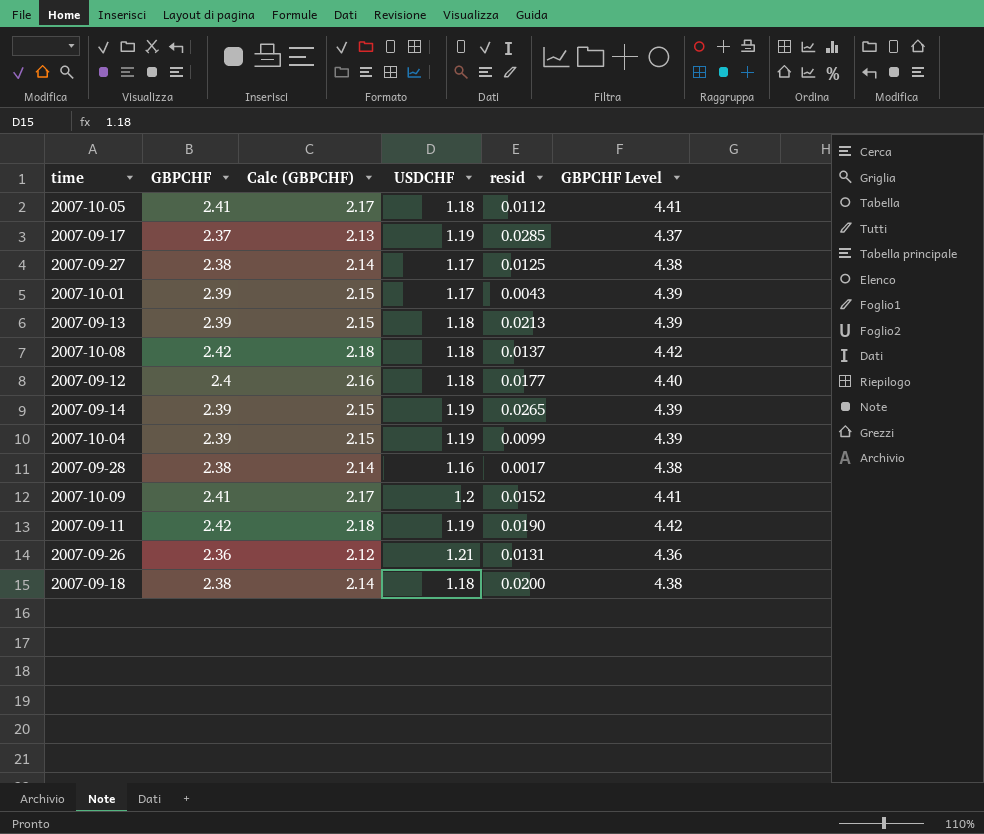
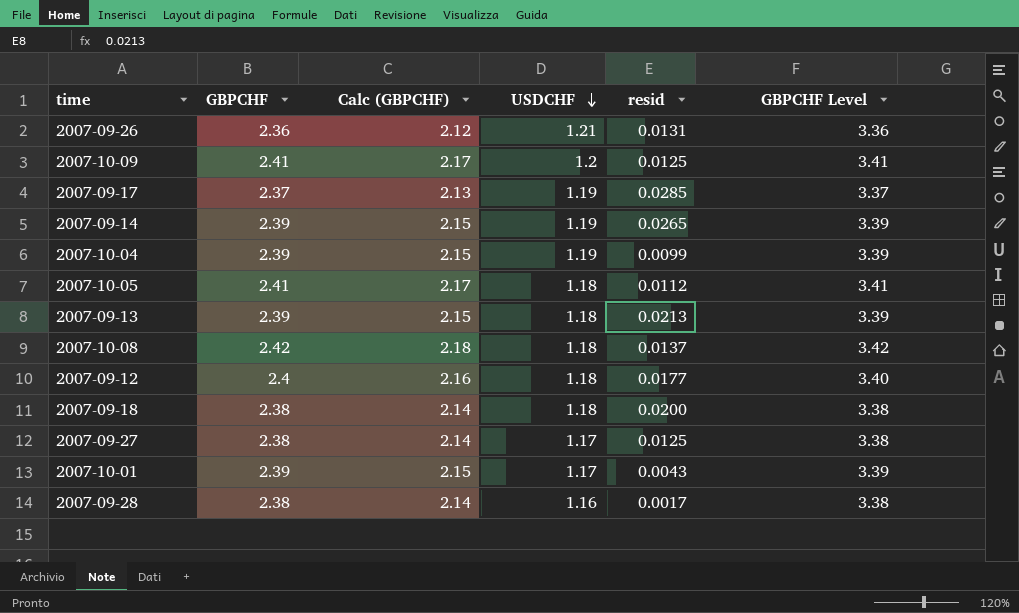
row order: none -> USDCHF descending
column GBPCHF Level | formula: [GBPCHF] + 2 -> [GBPCHF] + 1
row 2007-09-11: 2.42 | 2.18 | 1.19 | 0.0190 | 4.42 -> none
2007-10-09 | resid: 0.0152 -> 0.0125

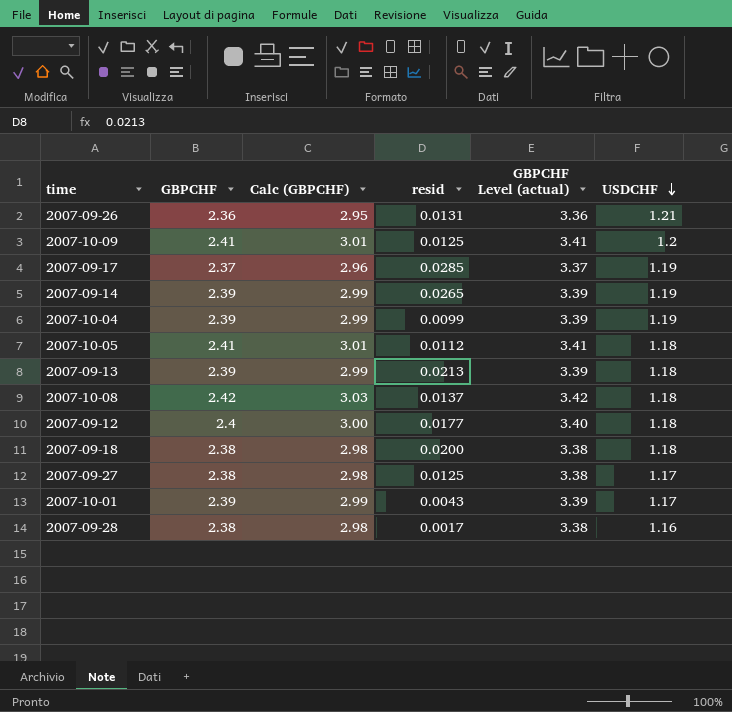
column Calc (GBPCHF) | formula: [GBPCHF] * 0.9 -> [GBPCHF] * 1.25
column name: GBPCHF Level -> GBPCHF Level (actual)
column USDCHF | position: 4 -> 6

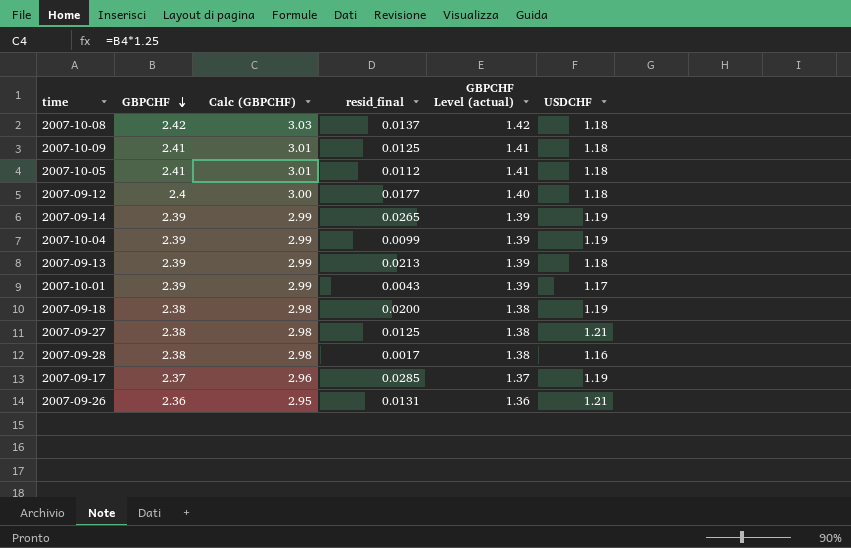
row order: USDCHF descending -> GBPCHF descending
column name: resid -> resid_final
column GBPCHF Level (actual) | formula: [GBPCHF] + 1 -> [GBPCHF] - 1
2007-10-09 | USDCHF: 1.2 -> 1.18
2007-09-18 | USDCHF: 1.18 -> 1.19
2007-09-27 | USDCHF: 1.17 -> 1.21

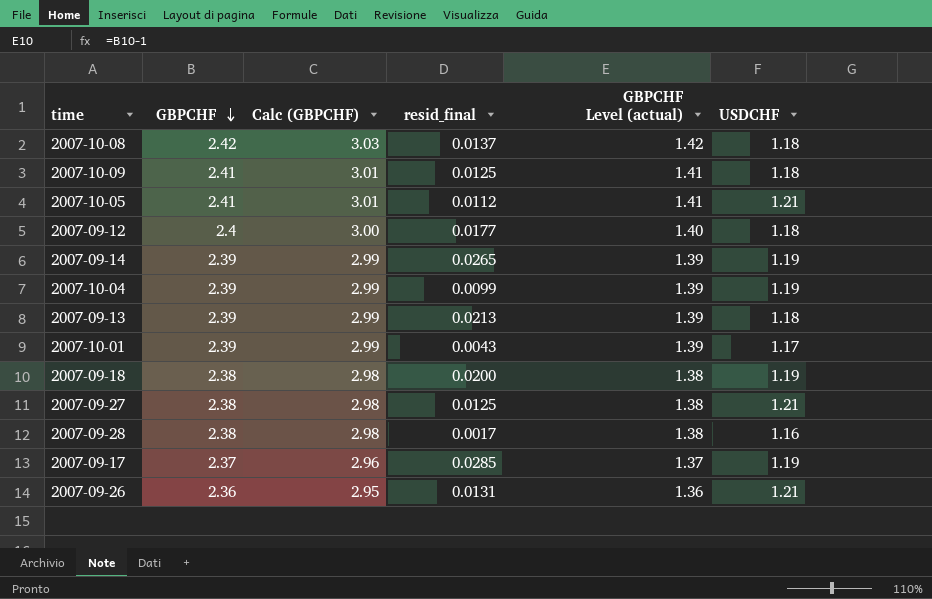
2007-10-05 | USDCHF: 1.18 -> 1.21

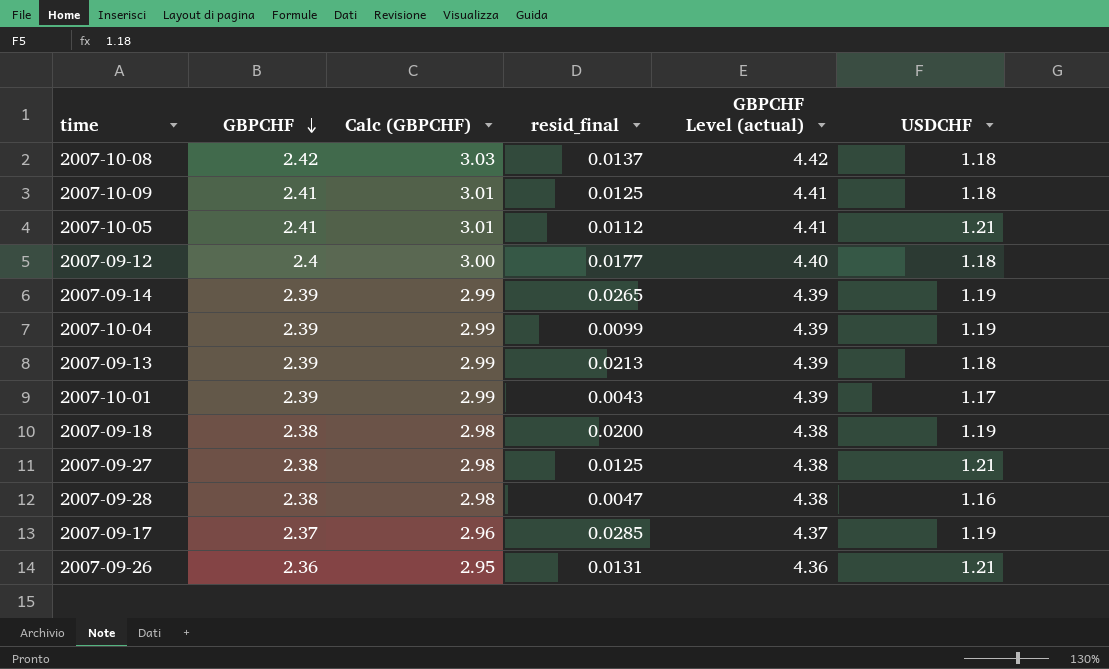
column GBPCHF Level (actual) | formula: [GBPCHF] - 1 -> [GBPCHF] + 2
2007-09-28 | resid_final: 0.0017 -> 0.0047

